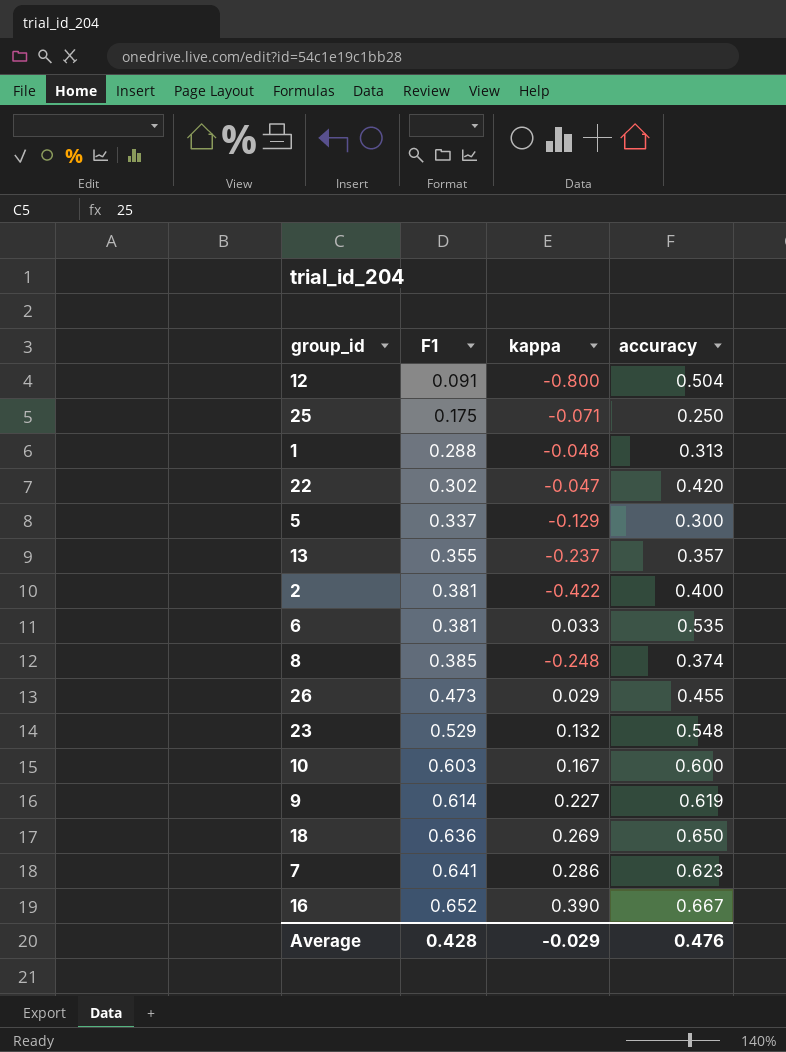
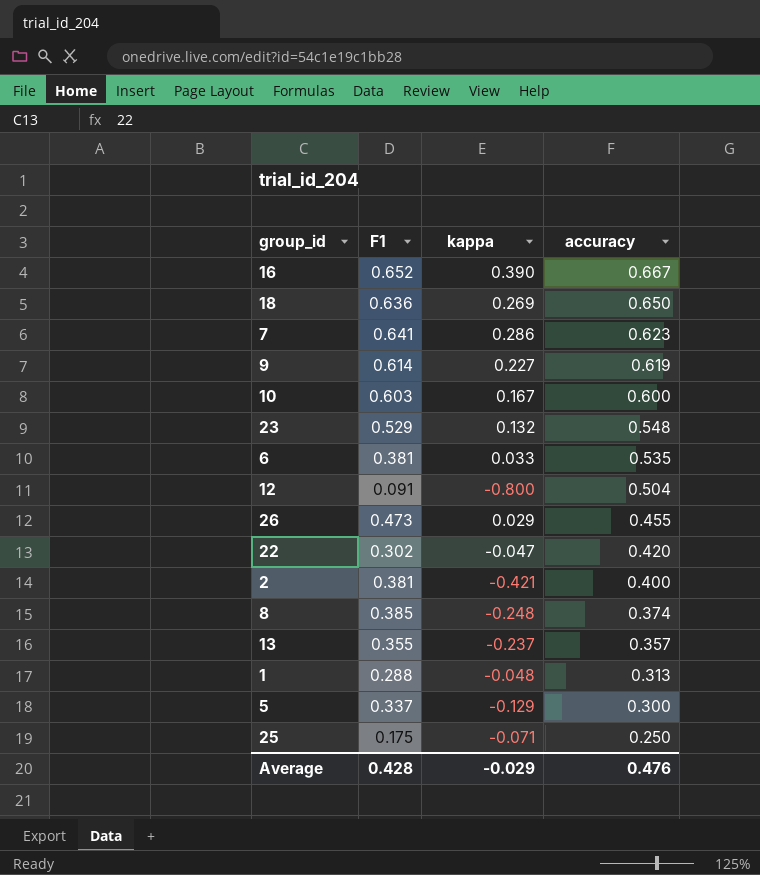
row order: F1 ascending -> accuracy descending
2 | kappa: -0.422 -> -0.421

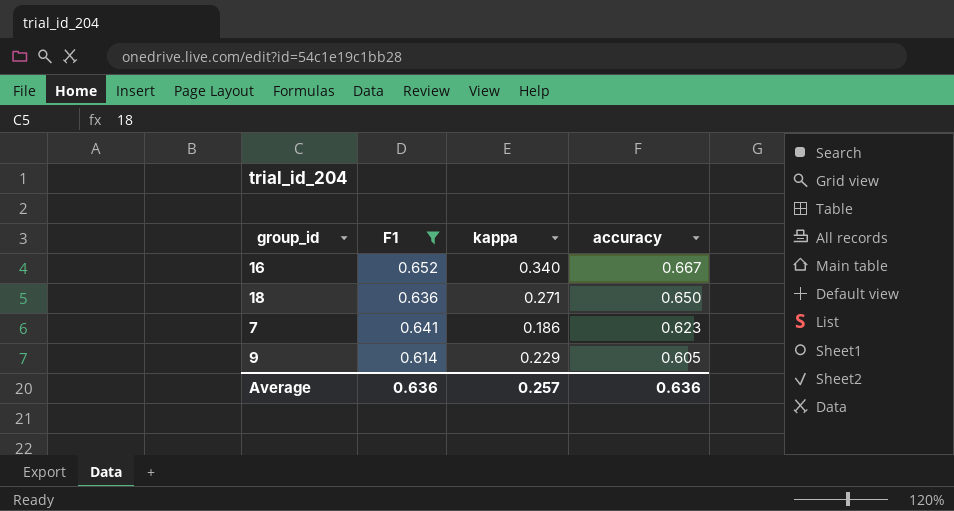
filter: none -> F1 >= 0.614
16 | kappa: 0.390 -> 0.340
18 | kappa: 0.269 -> 0.271
7 | kappa: 0.286 -> 0.186
9 | kappa: 0.227 -> 0.229
9 | accuracy: 0.619 -> 0.605
Average | F1: 0.428 -> 0.636
Average | kappa: -0.029 -> 0.257
Average | accuracy: 0.476 -> 0.636

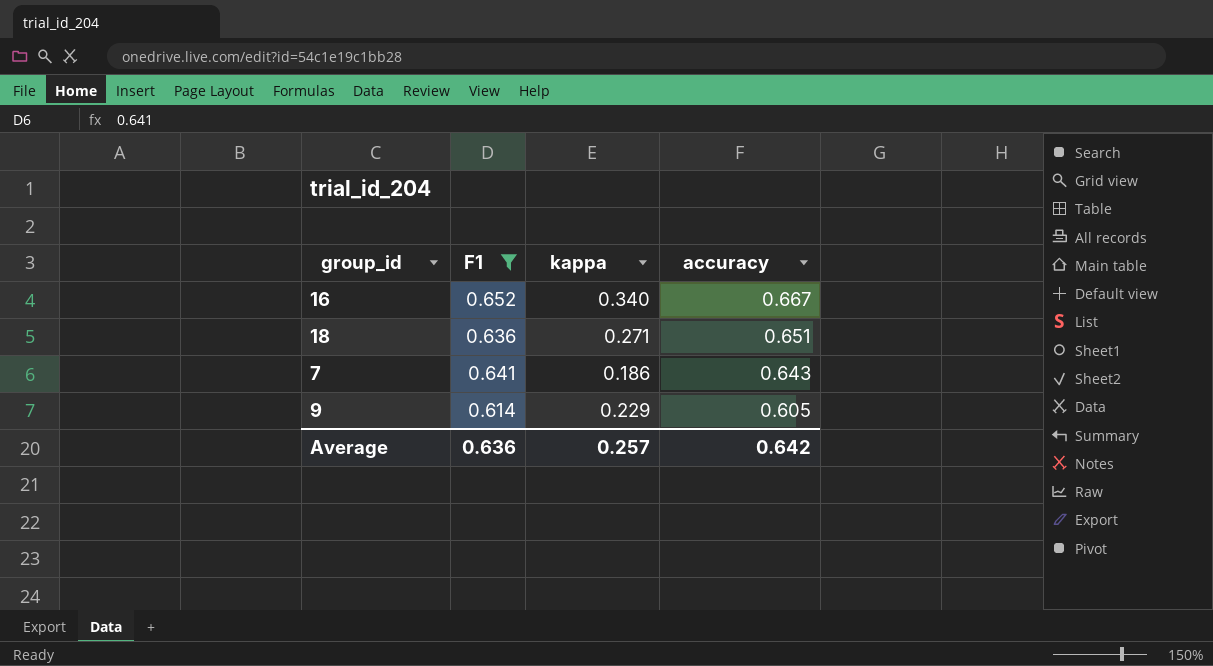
18 | accuracy: 0.650 -> 0.651
7 | accuracy: 0.623 -> 0.643
Average | accuracy: 0.636 -> 0.642

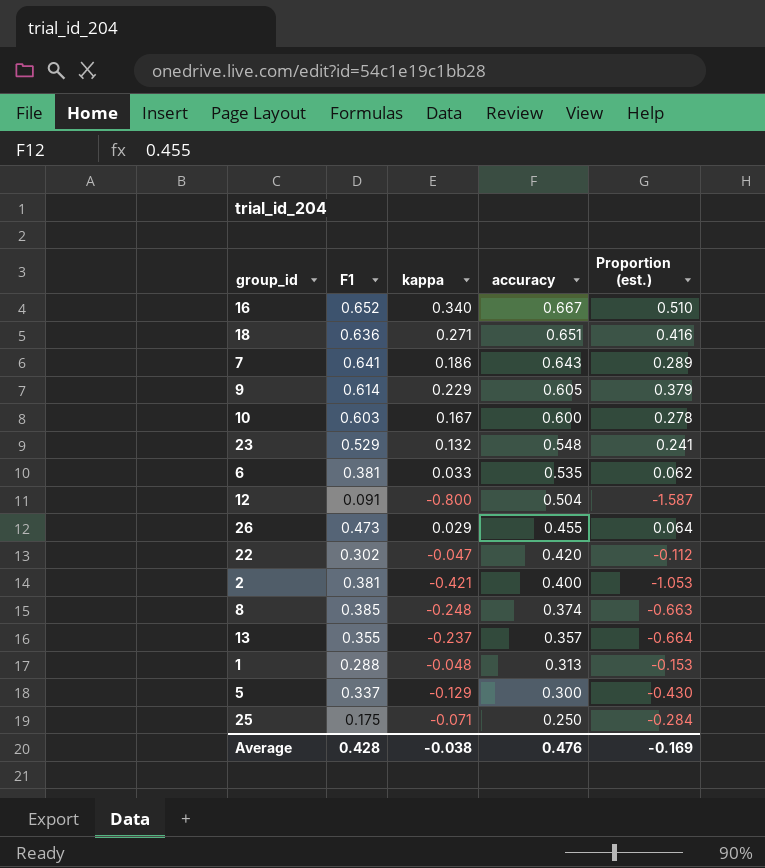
filter: F1 >= 0.614 -> none
column Proportion (est.) | formula: none -> [kappa] / [accuracy]
Average | F1: 0.636 -> 0.428
Average | kappa: 0.257 -> -0.038
Average | accuracy: 0.642 -> 0.476

